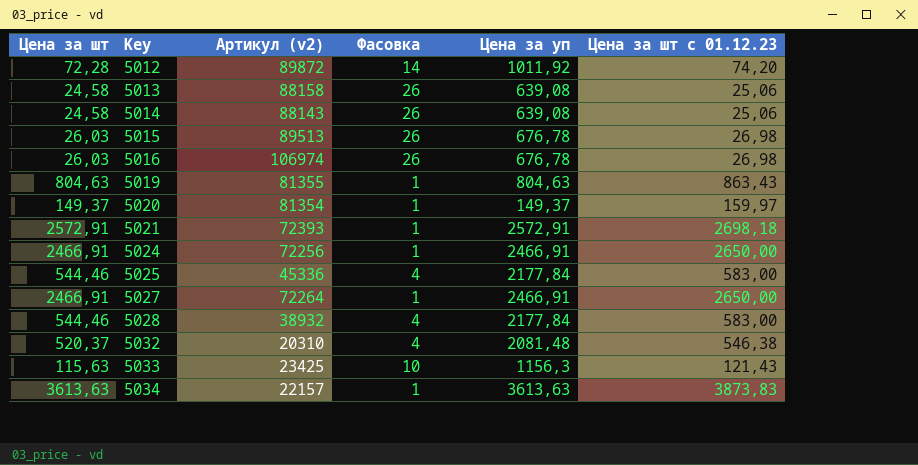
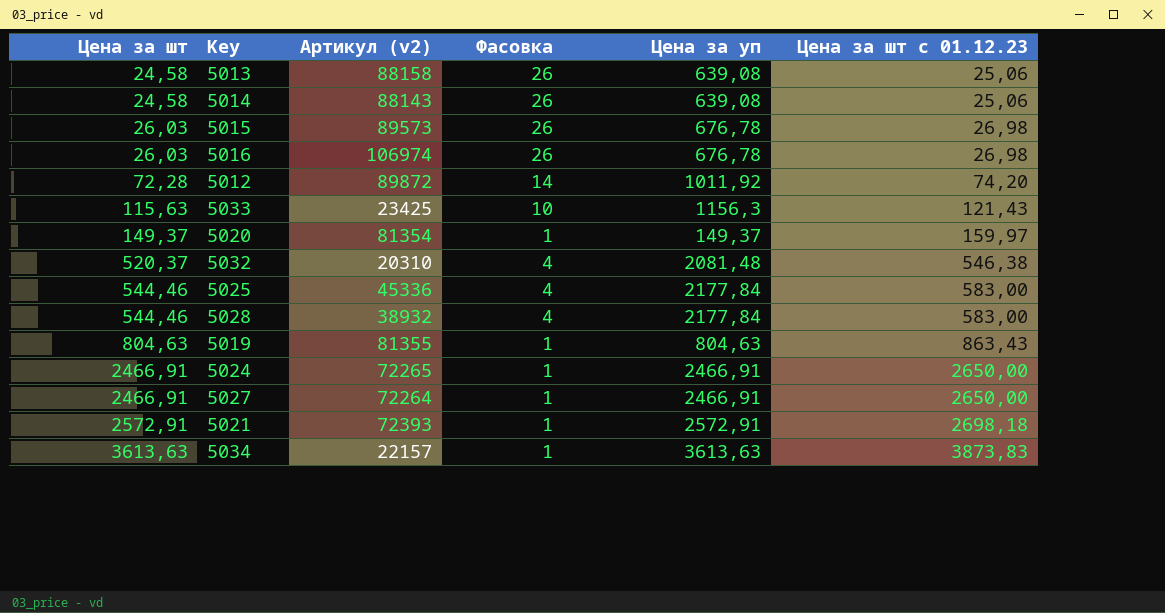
row order: Key ascending -> Цена за шт ascending
5015 | Артикул (v2): 89513 -> 89573
5024 | Артикул (v2): 72256 -> 72265

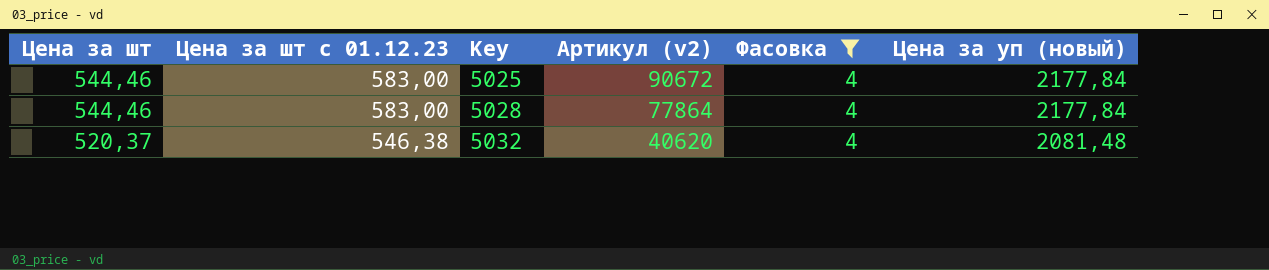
filter: none -> Фасовка = 4
row order: Цена за шт ascending -> Цена за шт descending
column Цена за шт с 01.12.23 | position: 6 -> 2
column name: Цена за уп -> Цена за уп (новый)
5025 | Артикул (v2): 45336 -> 90672
5028 | Артикул (v2): 38932 -> 77864
5032 | Артикул (v2): 20310 -> 40620

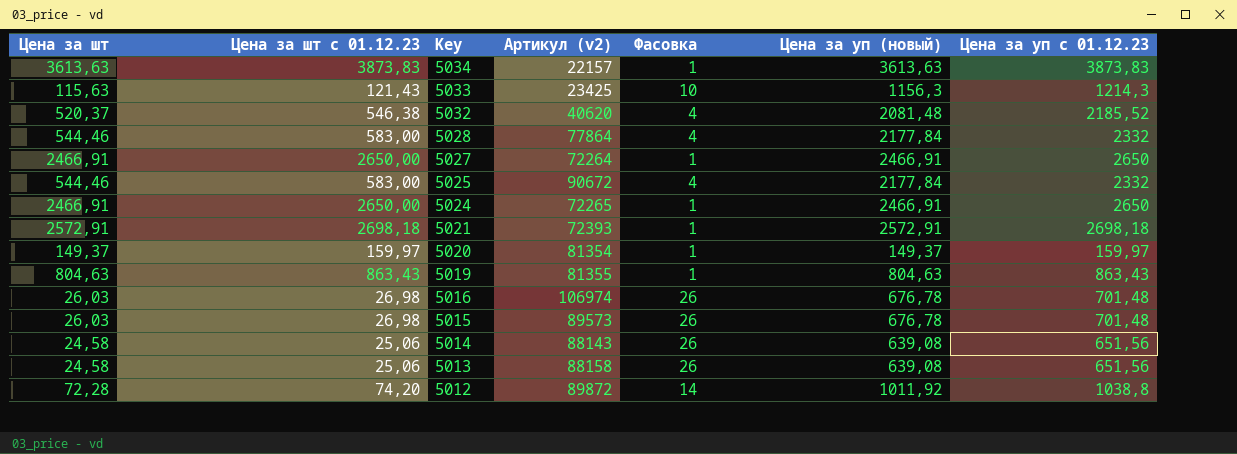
filter: Фасовка = 4 -> none
row order: Цена за шт descending -> Key descending
column Цена за уп с 01.12.23 | formula: none -> [Цена за шт с 01.12.23] * [Фасовка]

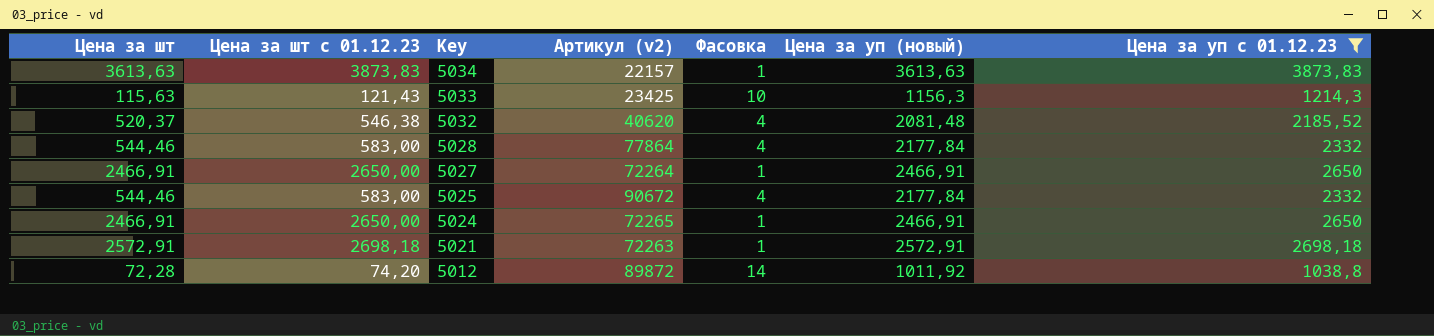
filter: none -> Цена за уп с 01.12.23 >= 1038,8
5021 | Артикул (v2): 72393 -> 72263

